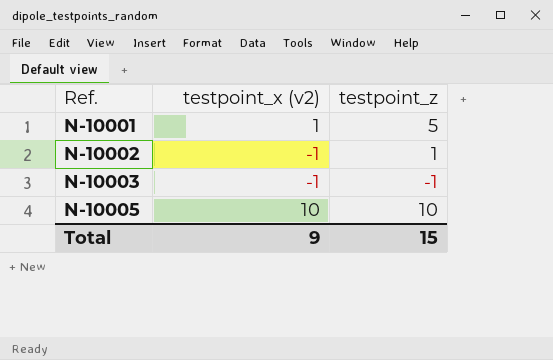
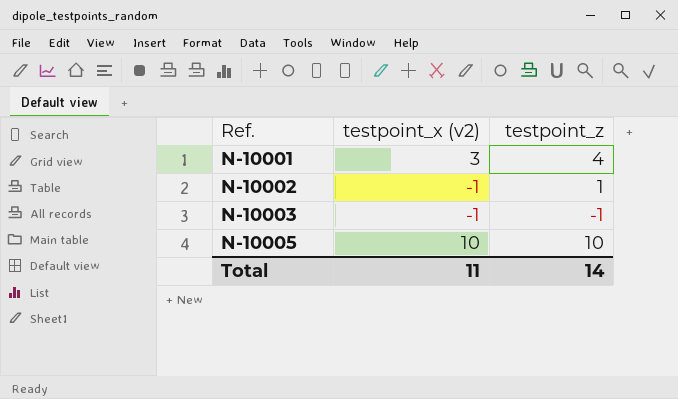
N-10001 | testpoint_x (v2): 1 -> 3
N-10001 | testpoint_z: 5 -> 4
Total | testpoint_x (v2): 9 -> 11
Total | testpoint_z: 15 -> 14

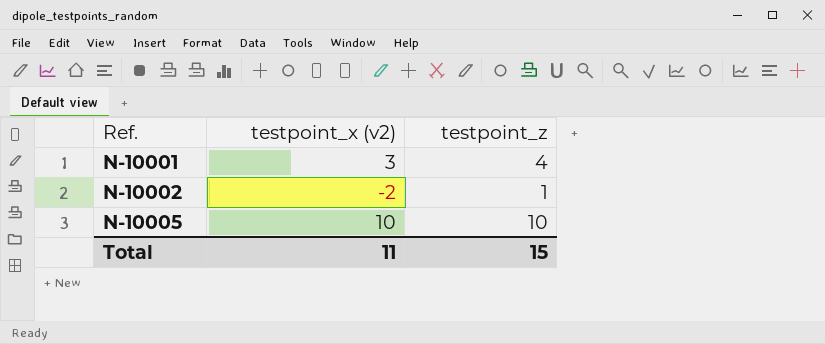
row N-10003: -1 | -1 -> none
N-10002 | testpoint_x (v2): -1 -> -2
Total | testpoint_z: 14 -> 15

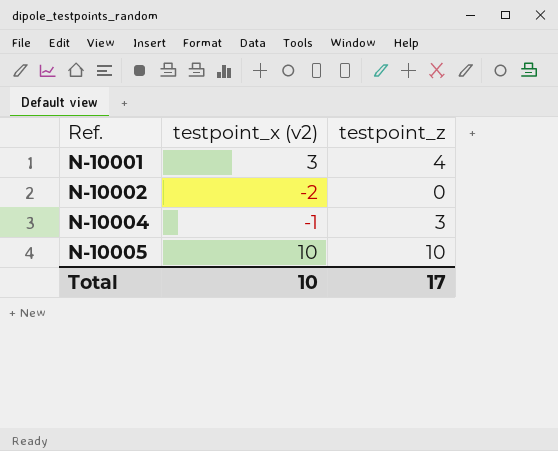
N-10002 | testpoint_z: 1 -> 0
row N-10004: none -> -1 | 3
Total | testpoint_x (v2): 11 -> 10
Total | testpoint_z: 15 -> 17

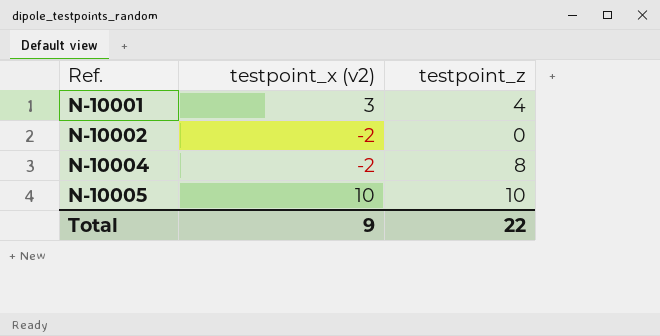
N-10004 | testpoint_x (v2): -1 -> -2
N-10004 | testpoint_z: 3 -> 8
Total | testpoint_x (v2): 10 -> 9
Total | testpoint_z: 17 -> 22

